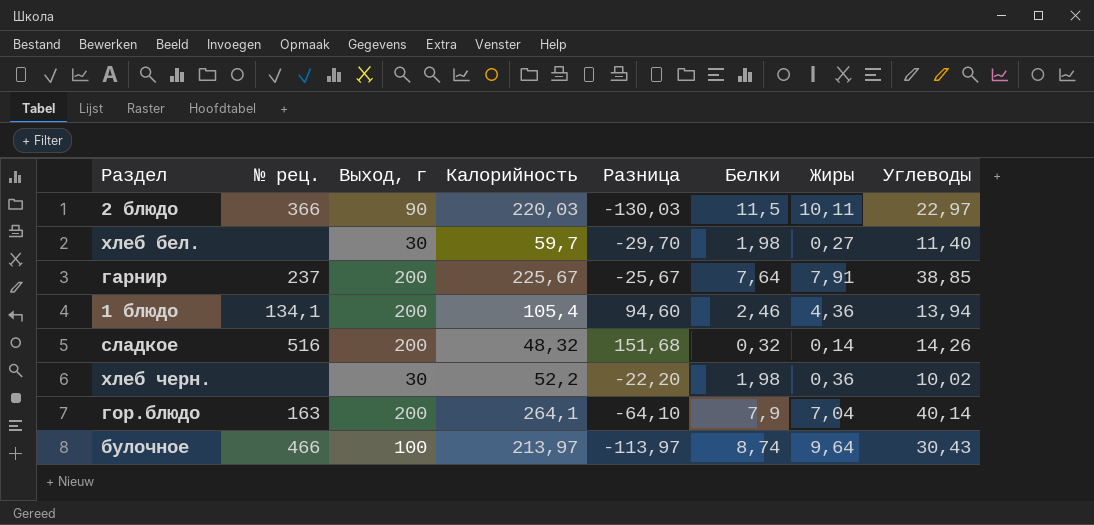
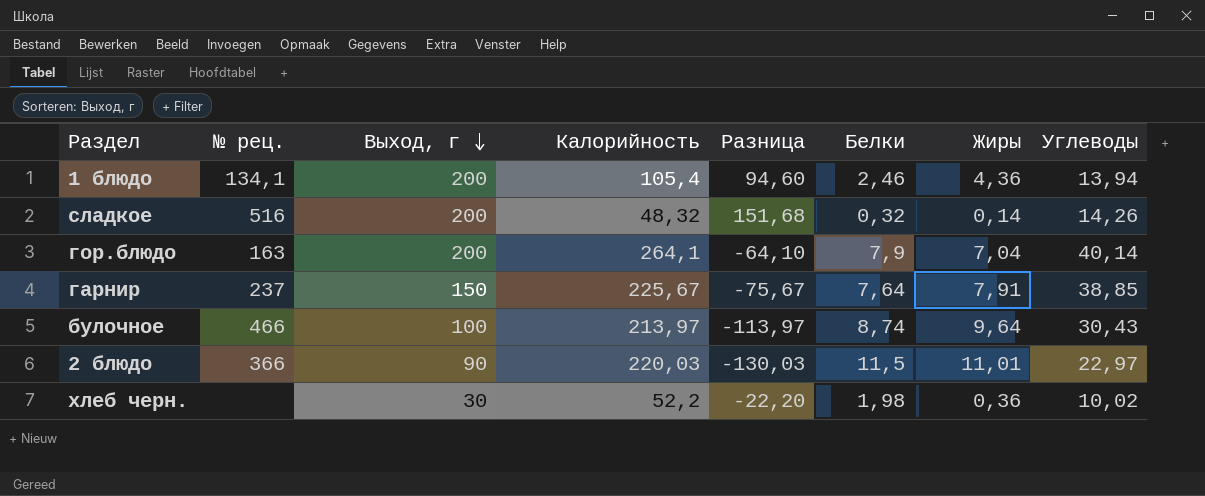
row order: none -> Выход, г descending
row хлеб бел.: none | 30 | 59,7 | -29,70 | 1,98 | 0,27 | 11,40 -> none
гарнир | Выход, г: 200 -> 150
гарнир | Разница: -25,67 -> -75,67
2 блюдо | Жиры: 10,11 -> 11,01

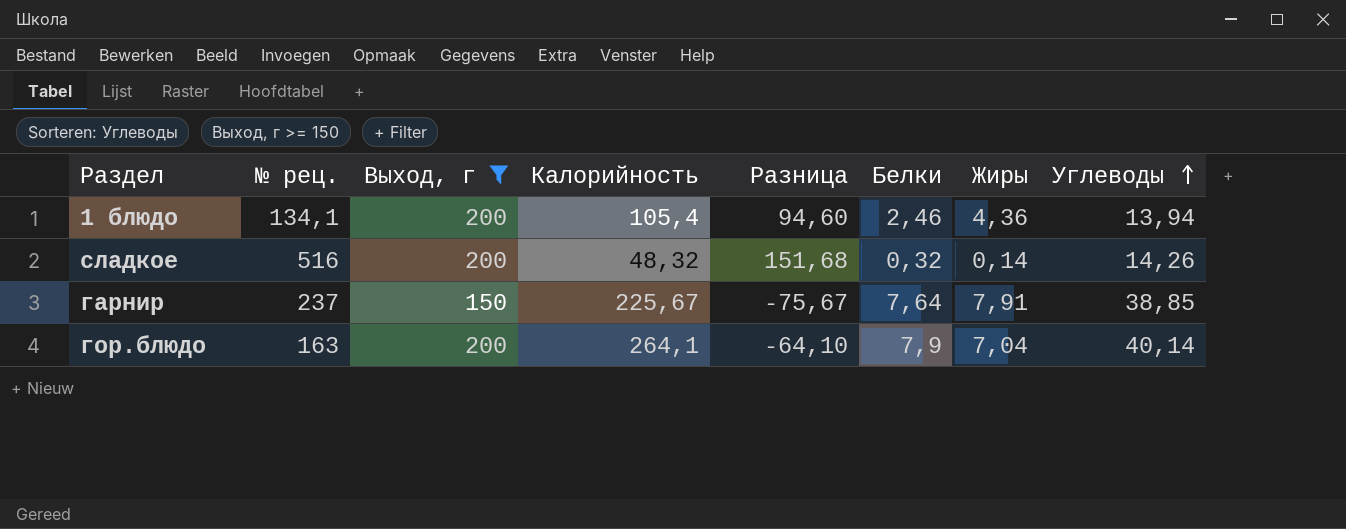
filter: none -> Выход, г >= 150
row order: Выход, г descending -> Углеводы ascending

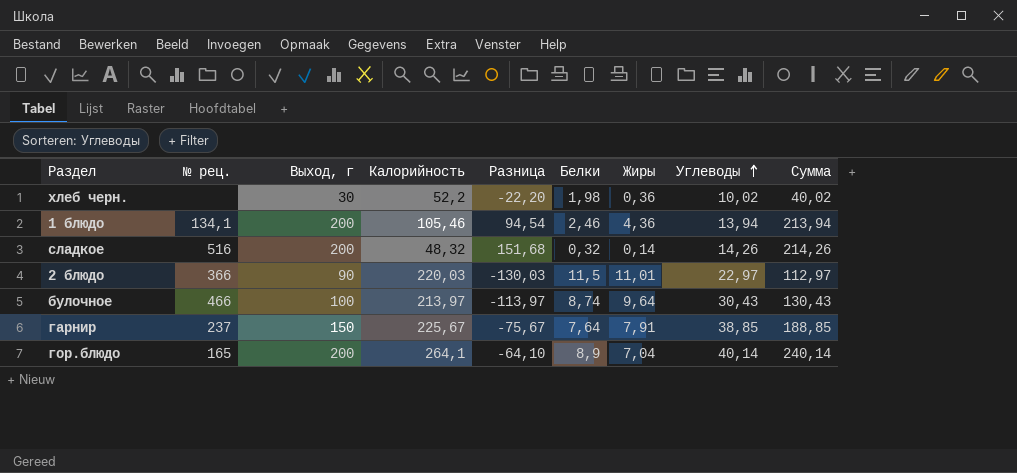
filter: Выход, г >= 150 -> none
column Сумма | formula: none -> [Выход, г] + [Углеводы]
1 блюдо | Калорийность: 105,4 -> 105,46
1 блюдо | Разница: 94,60 -> 94,54
гор.блюдо | № рец.: 163 -> 165
гор.блюдо | Белки: 7,9 -> 8,9

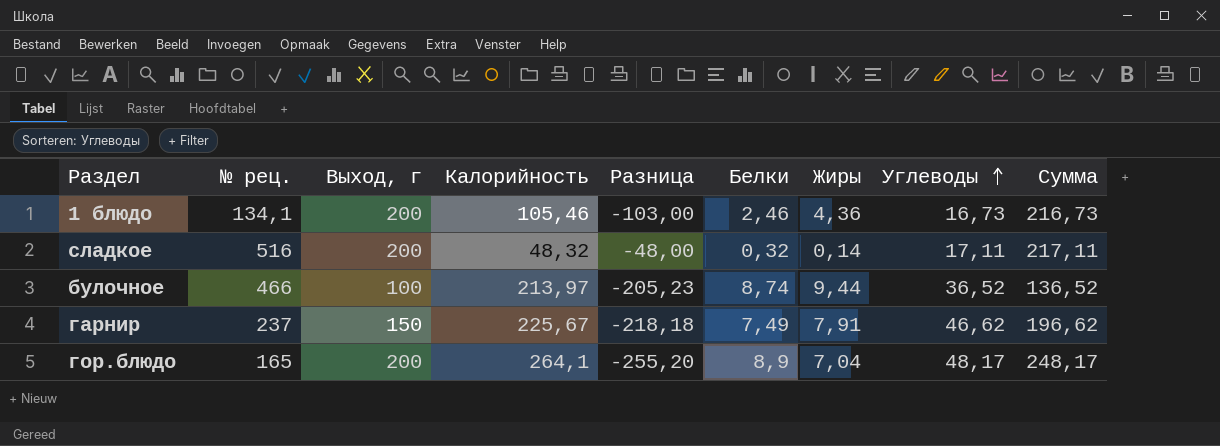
column Разница | formula: [Выход, г] - [Калорийность] -> [Белки] - [Калорийность]
row хлеб черн.: none | 30 | 52,2 | -22,20 | 1,98 | 0,36 | 10,02 | 40,02 -> none
row 2 блюдо: 366 | 90 | 220,03 | -130,03 | 11,5 | 11,01 | 22,97 | 112,97 -> none
1 блюдо | Углеводы: 13,94 -> 16,73
1 блюдо | Сумма: 213,94 -> 216,73
сладкое | Углеводы: 14,26 -> 17,11
сладкое | Сумма: 214,26 -> 217,11
булочное | Жиры: 9,64 -> 9,44
булочное | Углеводы: 30,43 -> 36,52
булочное | Сумма: 130,43 -> 136,52
гарнир | Белки: 7,64 -> 7,49
гарнир | Углеводы: 38,85 -> 46,62
гарнир | Сумма: 188,85 -> 196,62
гор.блюдо | Углеводы: 40,14 -> 48,17
гор.блюдо | Сумма: 240,14 -> 248,17

